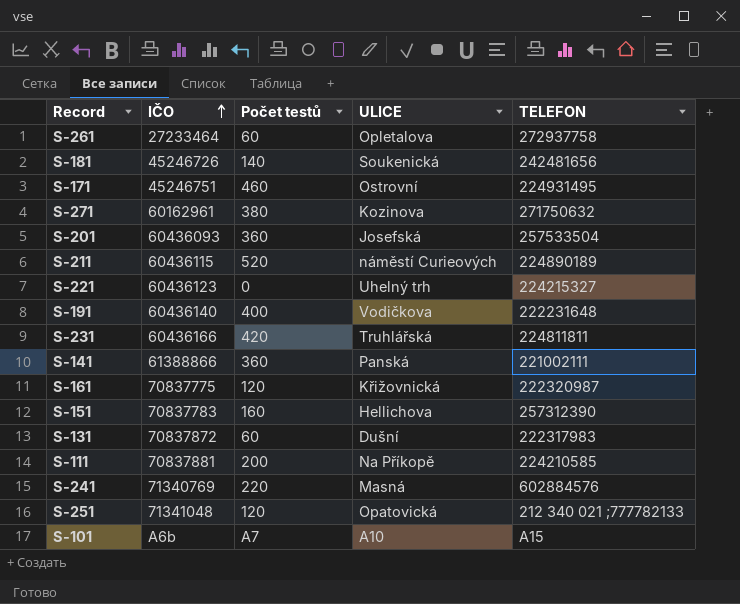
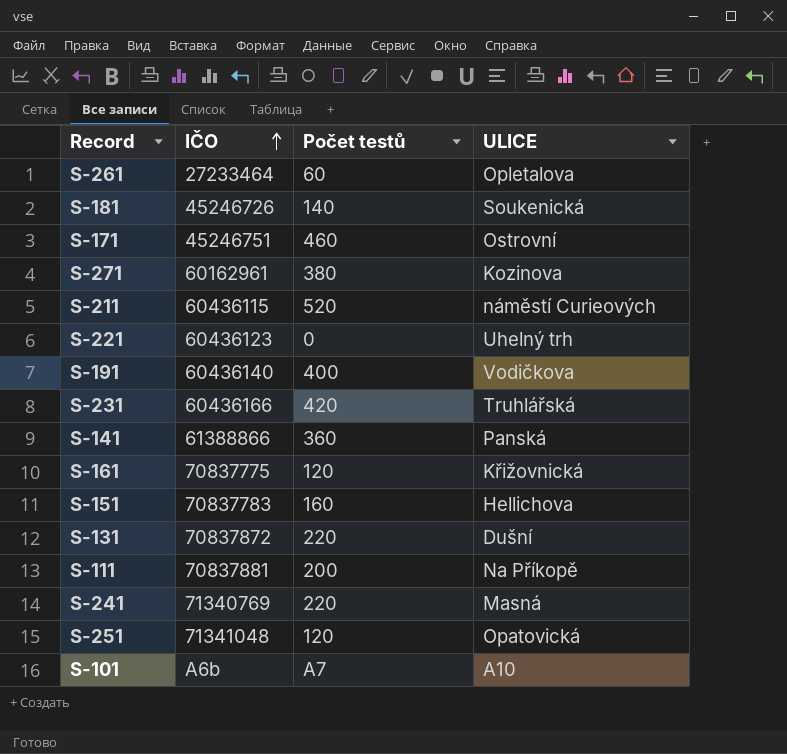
column TELEFON | position: 5 -> none
row S-201: 60436093 | 360 | Josefská | 257533504 -> none
S-131 | Počet testů: 60 -> 220

